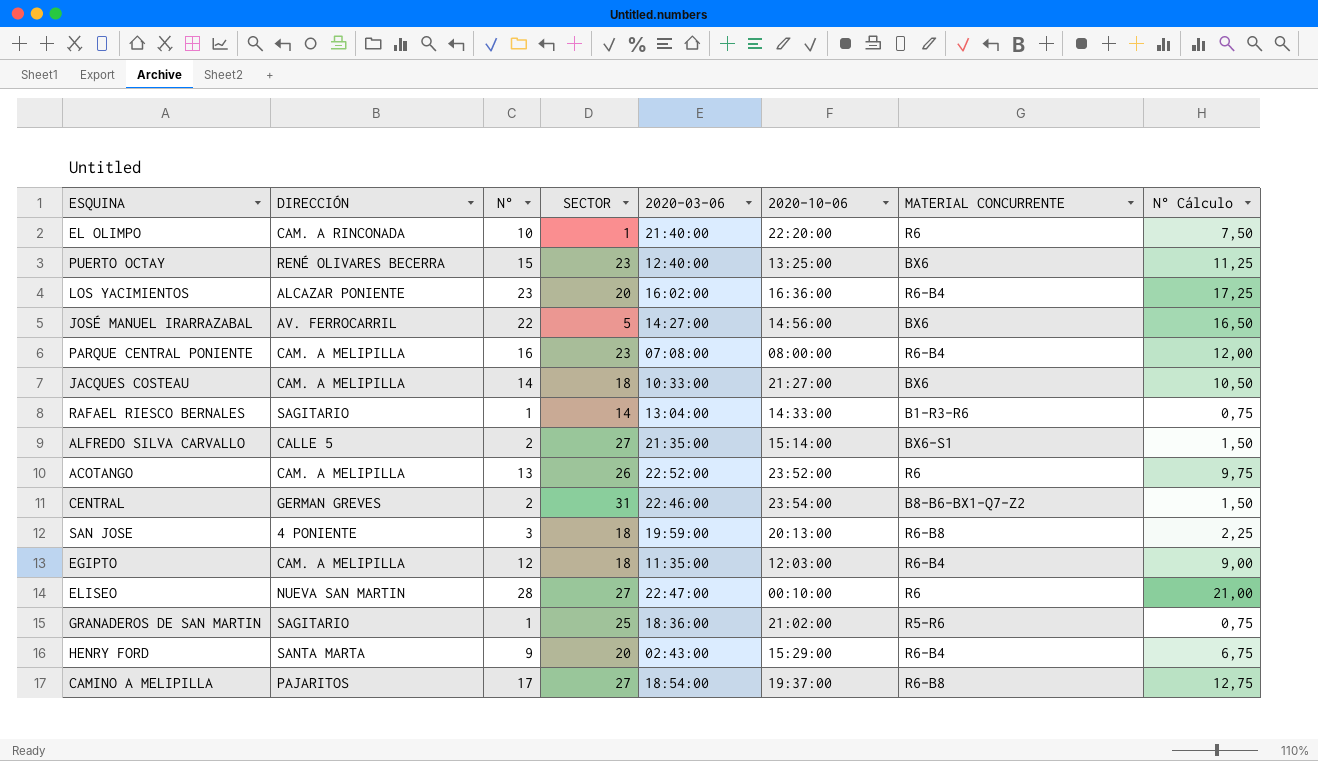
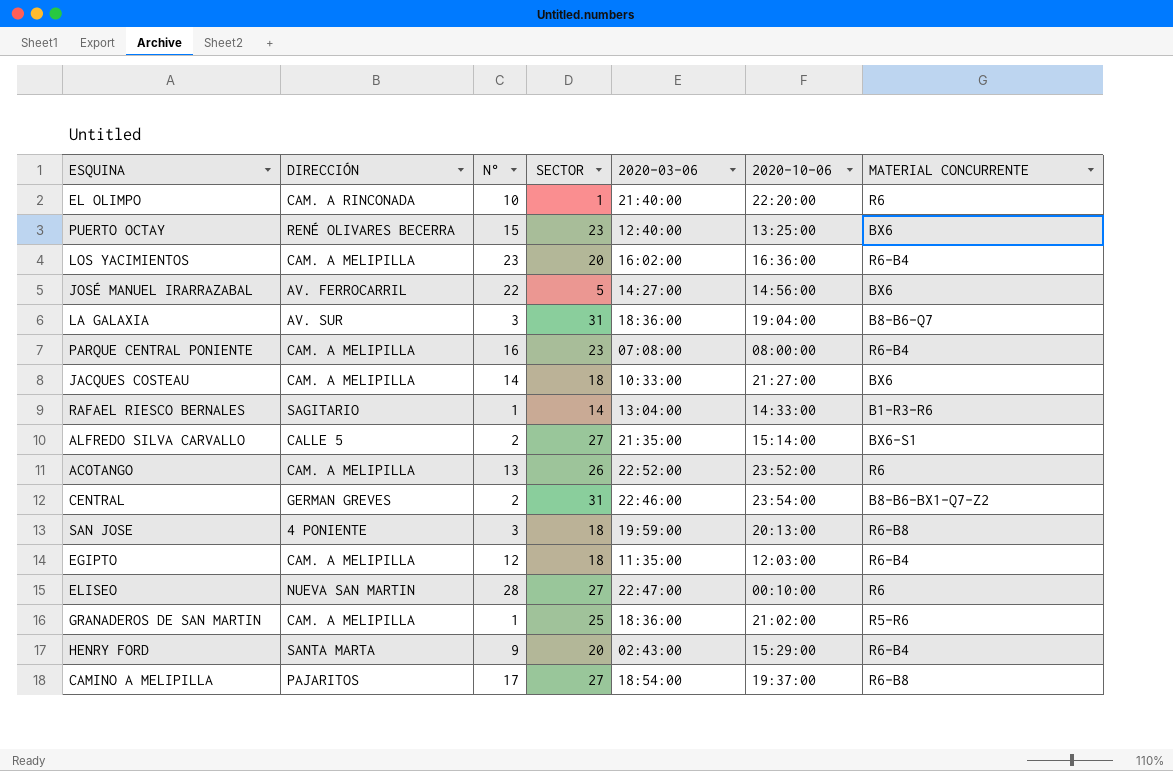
column N° Cálculo | formula: [N°] * 0,75 -> none
LOS YACIMIENTOS | DIRECCIÓN: ALCAZAR PONIENTE -> CAM. A MELIPILLA
row LA GALAXIA: none -> AV. SUR | 3 | 31 | 18:36:00 | 19:04:00 | B8-B6-Q7
GRANADEROS DE SAN MARTIN | DIRECCIÓN: SAGITARIO -> CAM. A MELIPILLA

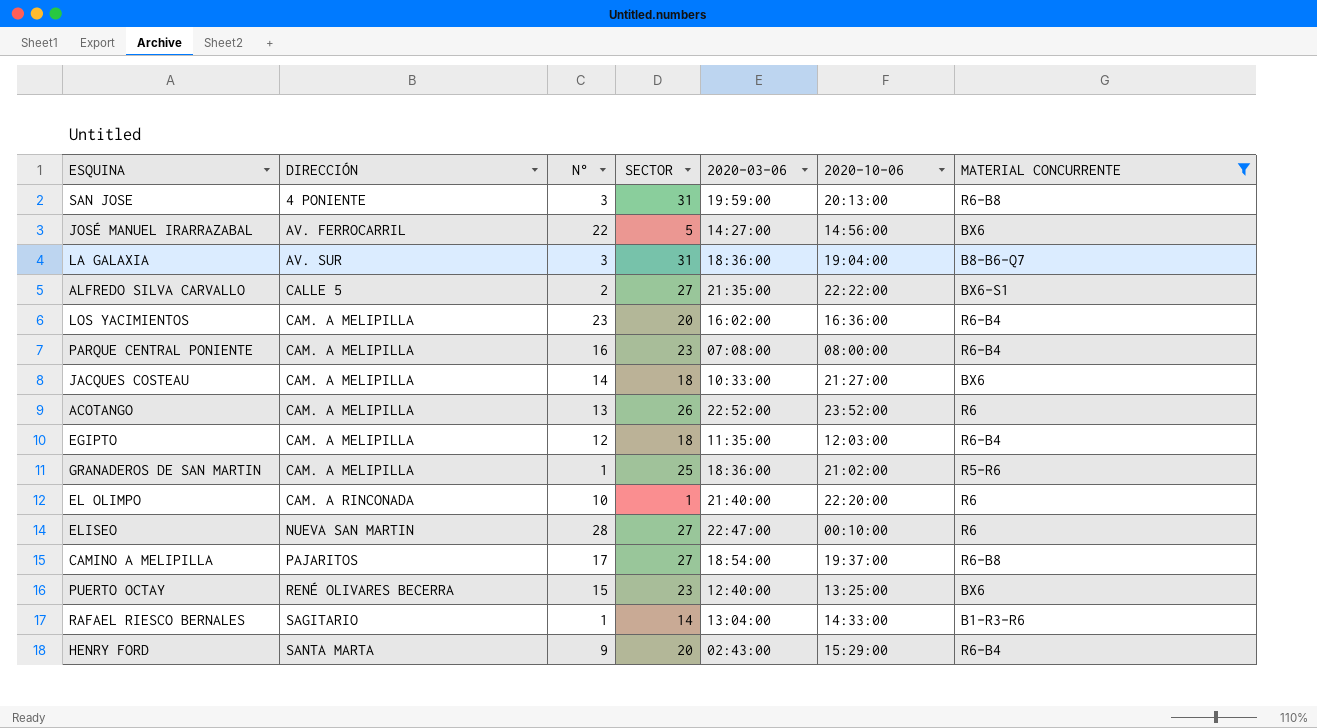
filter: none -> MATERIAL CONCURRENTE != B8-B6-BX1-Q7-Z2
row order: none -> DIRECCIÓN ascending
SAN JOSE | SECTOR: 18 -> 31
ALFREDO SILVA CARVALLO | 2020-10-06: 15:14:00 -> 22:22:00

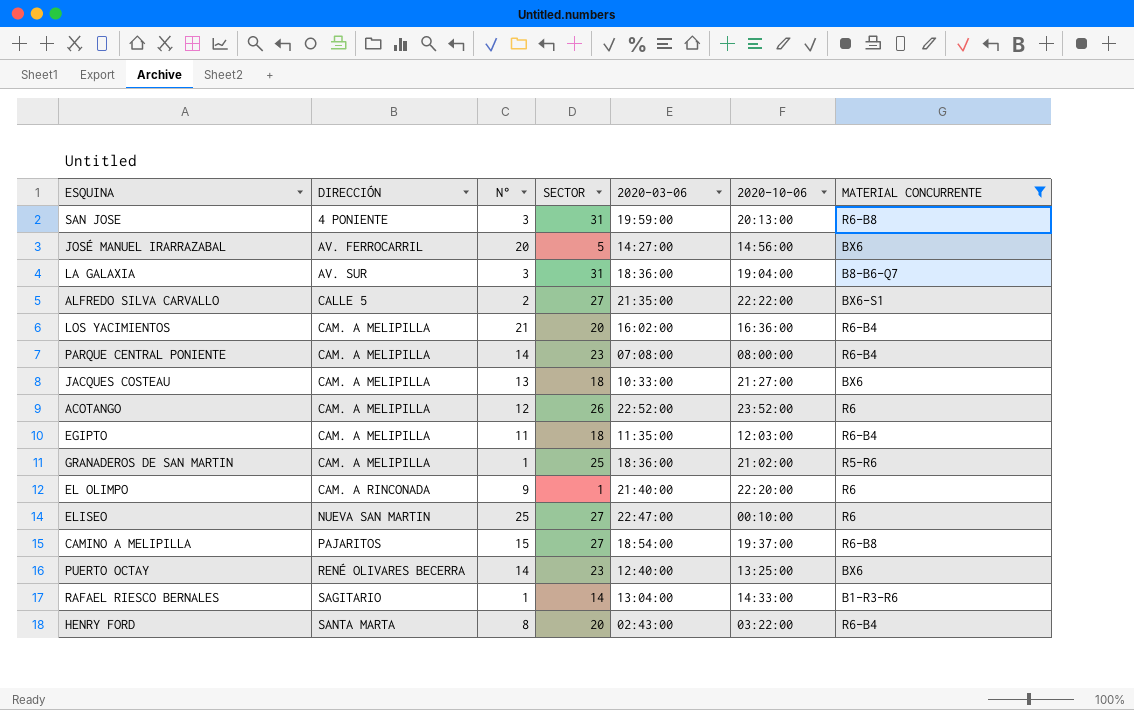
JOSÉ MANUEL IRARRAZABAL | N°: 22 -> 20
LOS YACIMIENTOS | N°: 23 -> 21
PARQUE CENTRAL PONIENTE | N°: 16 -> 14
JACQUES COSTEAU | N°: 14 -> 13
ACOTANGO | N°: 13 -> 12
EGIPTO | N°: 12 -> 11
EL OLIMPO | N°: 10 -> 9
ELISEO | N°: 28 -> 25
CAMINO A MELIPILLA | N°: 17 -> 15
PUERTO OCTAY | N°: 15 -> 14
HENRY FORD | N°: 9 -> 8
HENRY FORD | 2020-10-06: 15:29:00 -> 03:22:00

